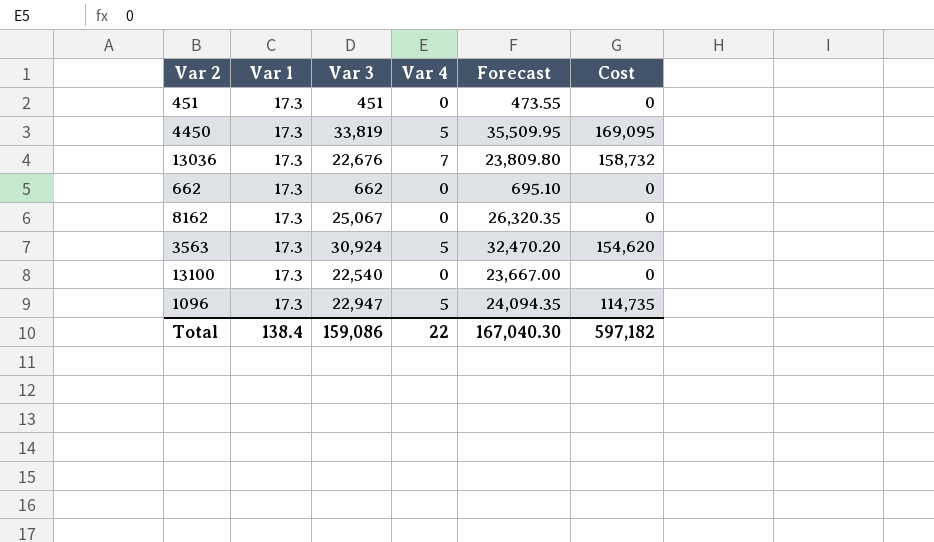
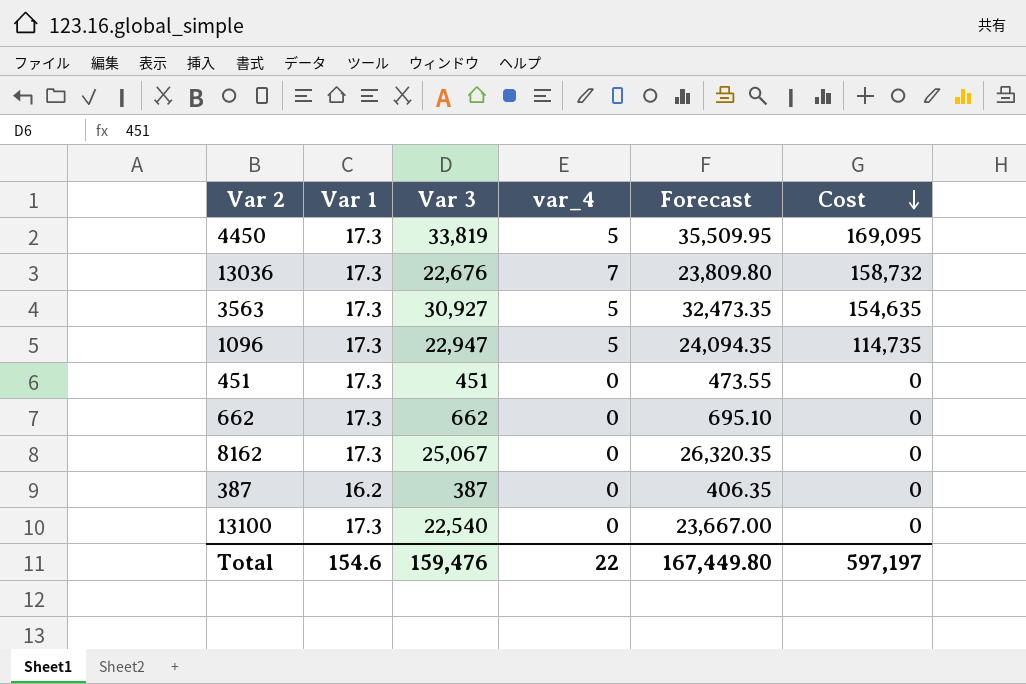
row order: none -> Cost descending
column name: Var 4 -> var_4
3563 | Var 3: 30,924 -> 30,927
3563 | Forecast: 32,470.20 -> 32,473.35
3563 | Cost: 154,620 -> 154,635
row 387: none -> 16.2 | 387 | 0 | 406.35 | 0
Total | Var 1: 138.4 -> 154.6
Total | Var 3: 159,086 -> 159,476
Total | Forecast: 167,040.30 -> 167,449.80
Total | Cost: 597,182 -> 597,197

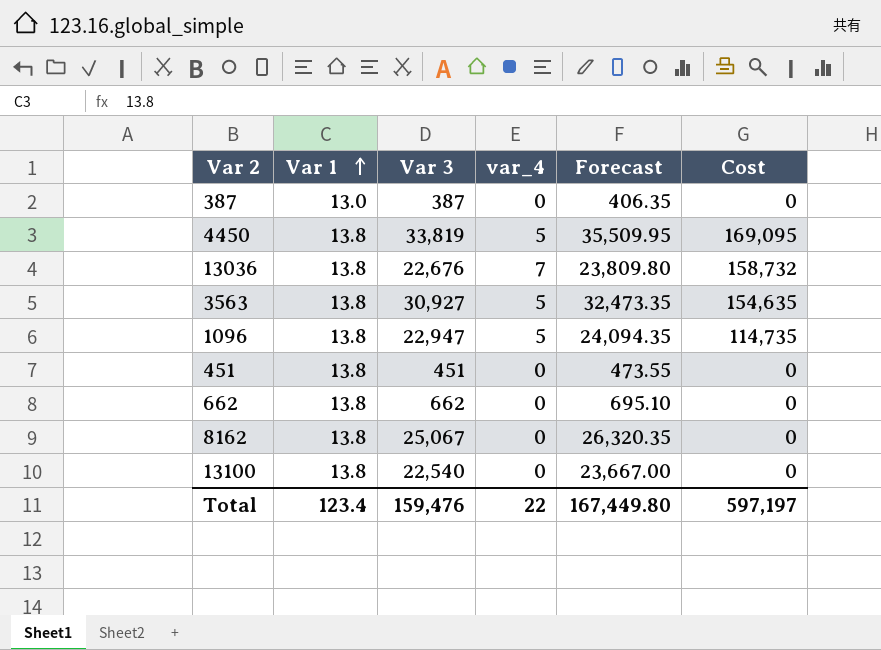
row order: Cost descending -> Var 1 ascending
387 | Var 1: 16.2 -> 13.0
4450 | Var 1: 17.3 -> 13.8
13036 | Var 1: 17.3 -> 13.8
3563 | Var 1: 17.3 -> 13.8
1096 | Var 1: 17.3 -> 13.8
451 | Var 1: 17.3 -> 13.8
662 | Var 1: 17.3 -> 13.8
8162 | Var 1: 17.3 -> 13.8
13100 | Var 1: 17.3 -> 13.8
Total | Var 1: 154.6 -> 123.4

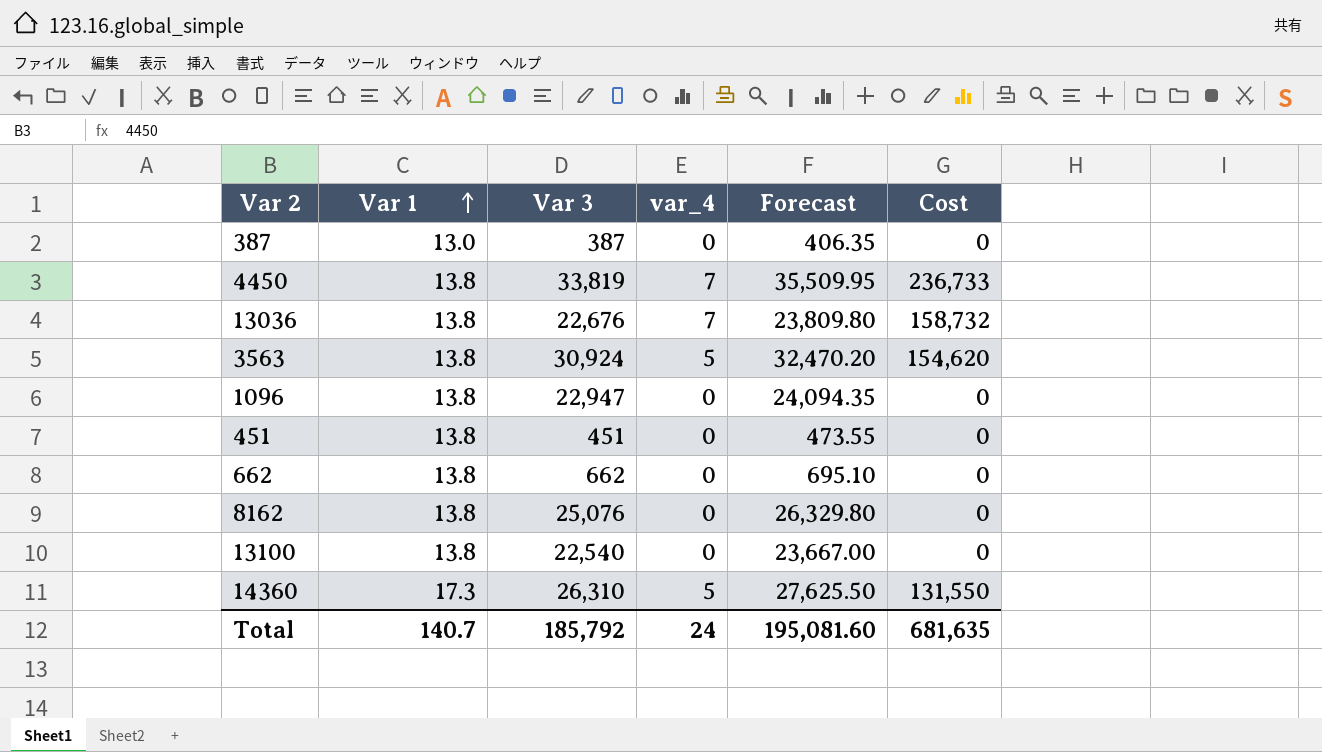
4450 | var_4: 5 -> 7
4450 | Cost: 169,095 -> 236,733
3563 | Var 3: 30,927 -> 30,924
3563 | Forecast: 32,473.35 -> 32,470.20
3563 | Cost: 154,635 -> 154,620
1096 | var_4: 5 -> 0
1096 | Cost: 114,735 -> 0
8162 | Var 3: 25,067 -> 25,076
8162 | Forecast: 26,320.35 -> 26,329.80
row 14360: none -> 17.3 | 26,310 | 5 | 27,625.50 | 131,550
Total | Var 1: 123.4 -> 140.7
Total | Var 3: 159,476 -> 185,792
Total | var_4: 22 -> 24
Total | Forecast: 167,449.80 -> 195,081.60
Total | Cost: 597,197 -> 681,635

